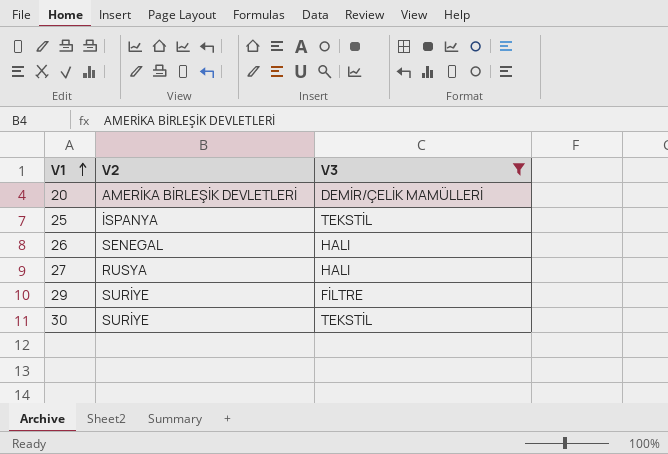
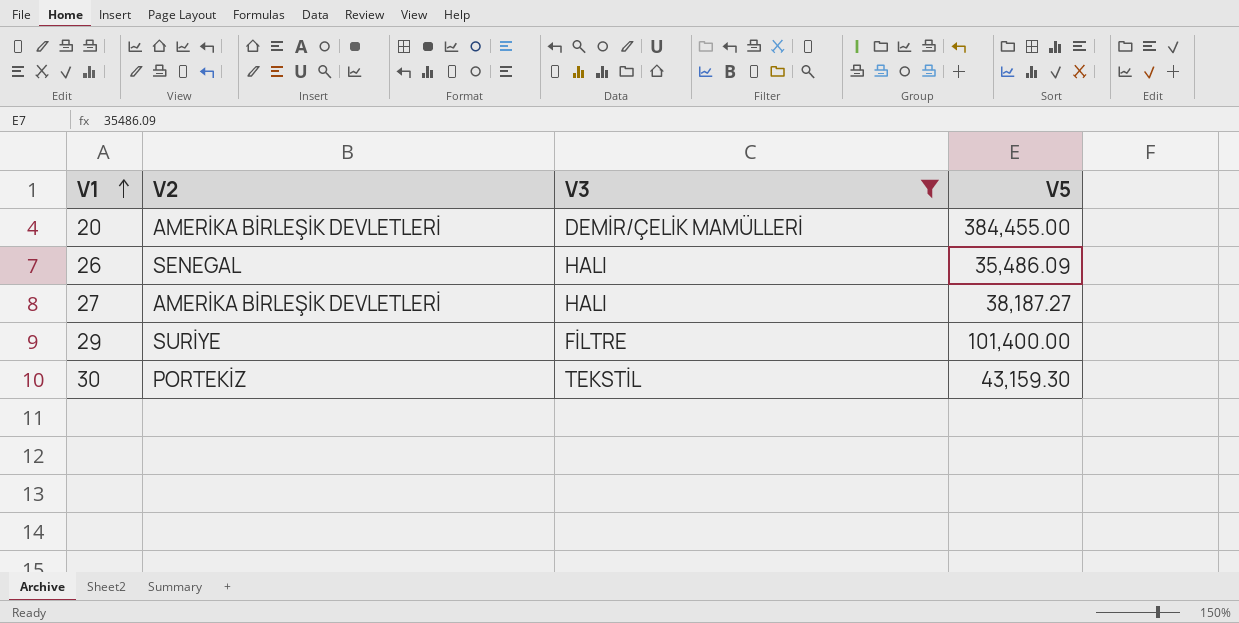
column V5 | position: none -> 4
row 25: İSPANYA | TEKSTİL -> none
27 | V2: RUSYA -> AMERİKA BİRLEŞİK DEVLETLERİ
30 | V2: SURİYE -> PORTEKİZ

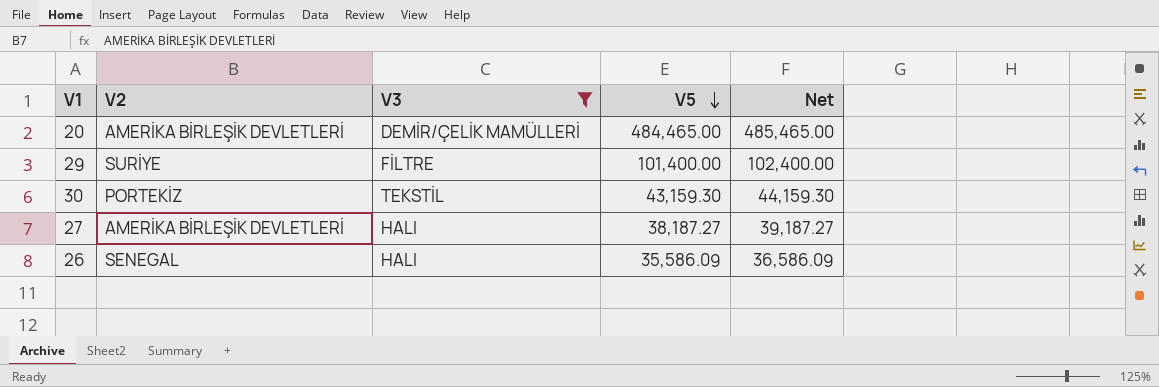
row order: V1 ascending -> V5 descending
column Net | formula: none -> [V5] + 1000
20 | V5: 384,455.00 -> 484,465.00
26 | V5: 35,486.09 -> 35,586.09

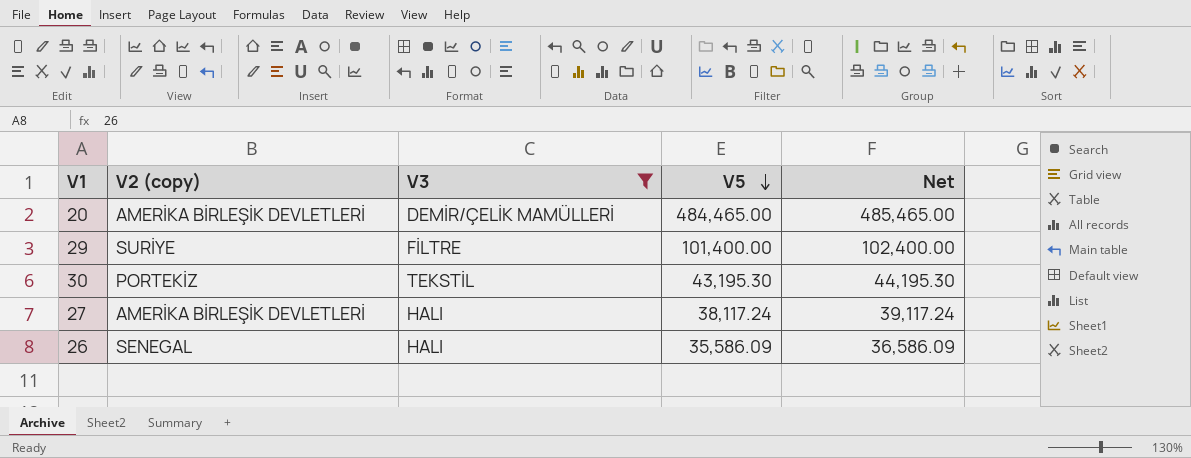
column name: V2 -> V2 (copy)
30 | V5: 43,159.30 -> 43,195.30
30 | Net: 44,159.30 -> 44,195.30
27 | V5: 38,187.27 -> 38,117.24
27 | Net: 39,187.27 -> 39,117.24

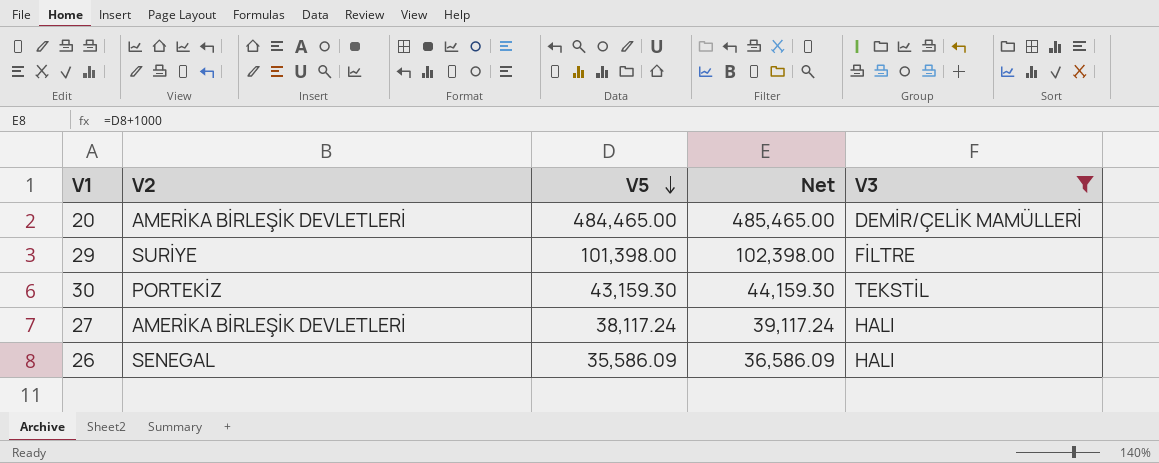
column name: V2 (copy) -> V2
column V3 | position: 3 -> 5
29 | V5: 101,400.00 -> 101,398.00
29 | Net: 102,400.00 -> 102,398.00
30 | V5: 43,195.30 -> 43,159.30
30 | Net: 44,195.30 -> 44,159.30

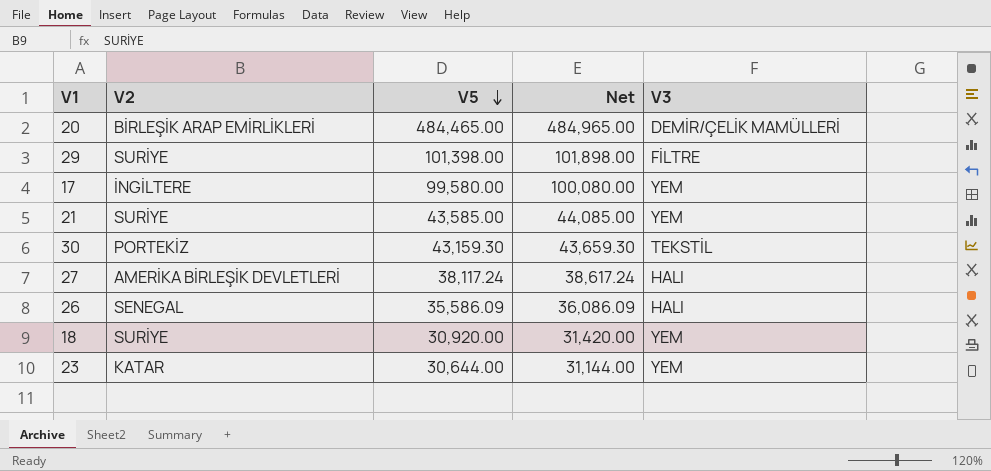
filter: V3 != YEM -> none
column Net | formula: [V5] + 1000 -> [V5] + 500
20 | V2: AMERİKA BİRLEŞİK DEVLETLERİ -> BİRLEŞİK ARAP EMİRLİKLERİ

